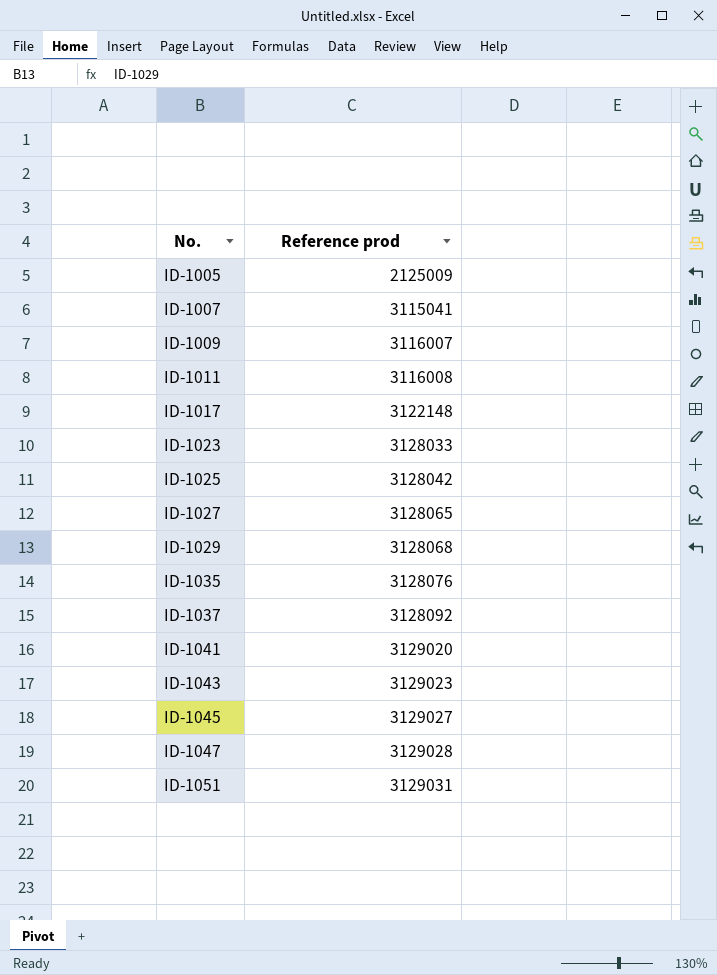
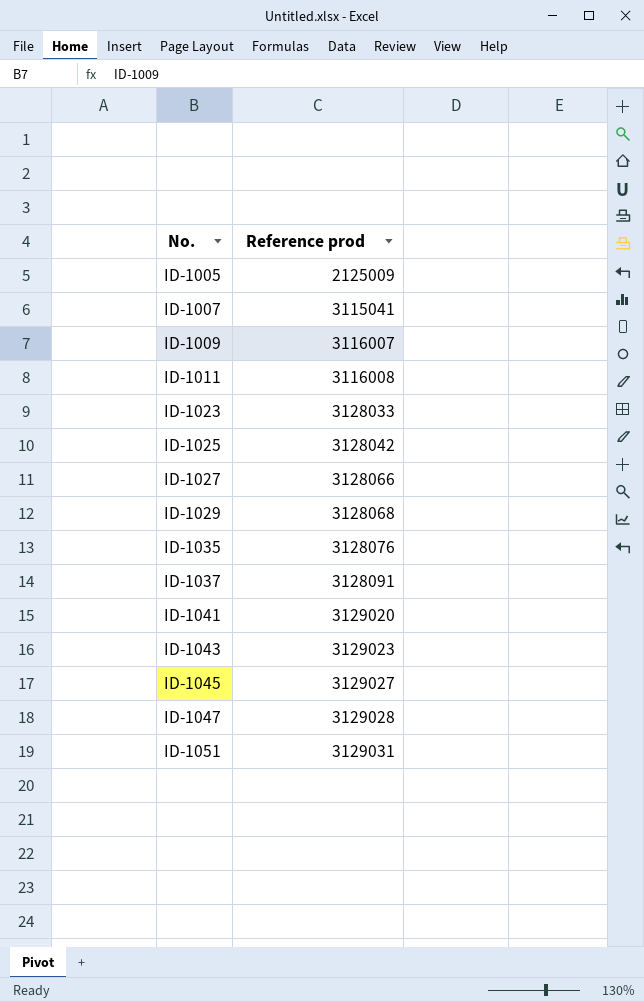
row ID-1017: 3122148 -> none
ID-1027 | Reference prod: 3128065 -> 3128066
ID-1037 | Reference prod: 3128092 -> 3128091

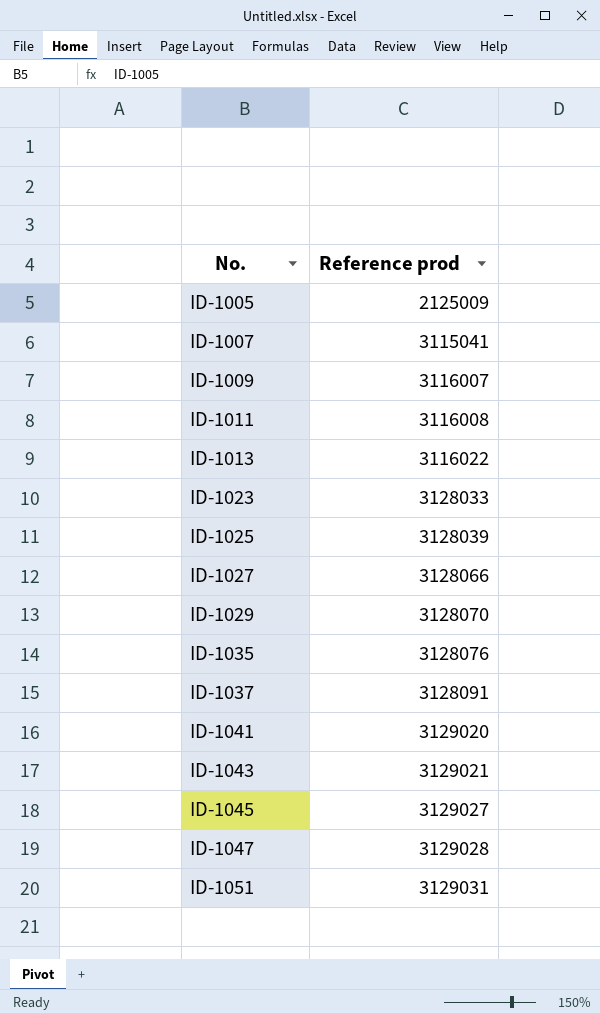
row ID-1013: none -> 3116022
ID-1025 | Reference prod: 3128042 -> 3128039
ID-1029 | Reference prod: 3128068 -> 3128070
ID-1043 | Reference prod: 3129023 -> 3129021

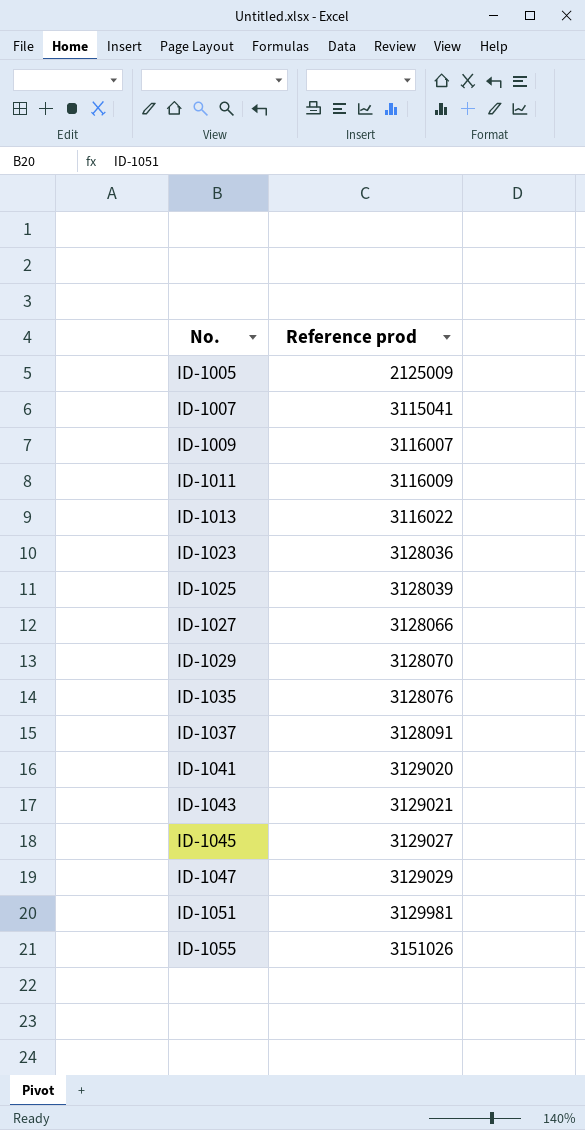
ID-1011 | Reference prod: 3116008 -> 3116009
ID-1023 | Reference prod: 3128033 -> 3128036
ID-1047 | Reference prod: 3129028 -> 3129029
ID-1051 | Reference prod: 3129031 -> 3129981
row ID-1055: none -> 3151026

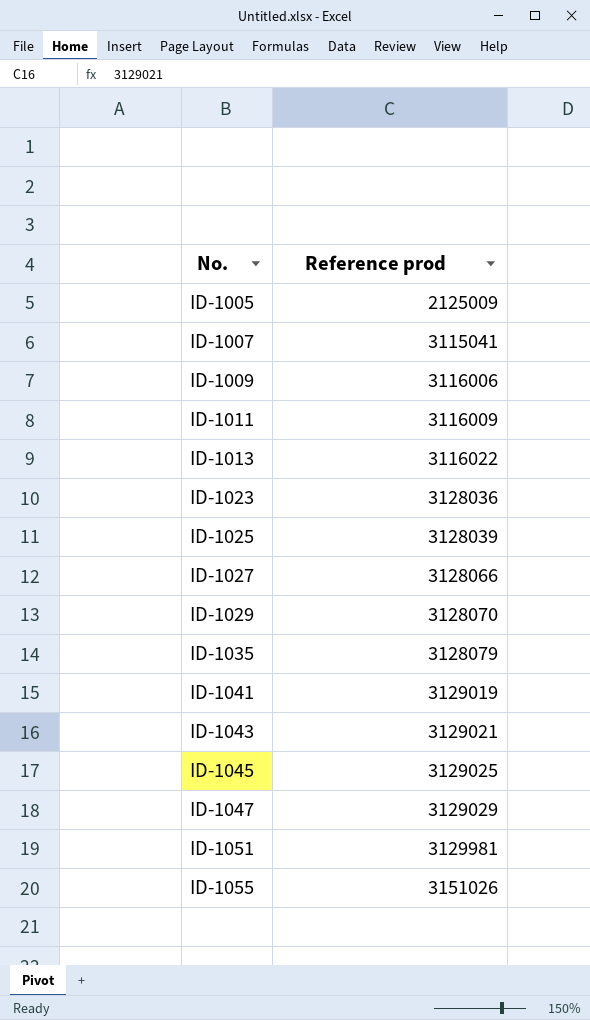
row ID-1037: 3128091 -> none
ID-1009 | Reference prod: 3116007 -> 3116006
ID-1035 | Reference prod: 3128076 -> 3128079
ID-1041 | Reference prod: 3129020 -> 3129019
ID-1045 | Reference prod: 3129027 -> 3129025

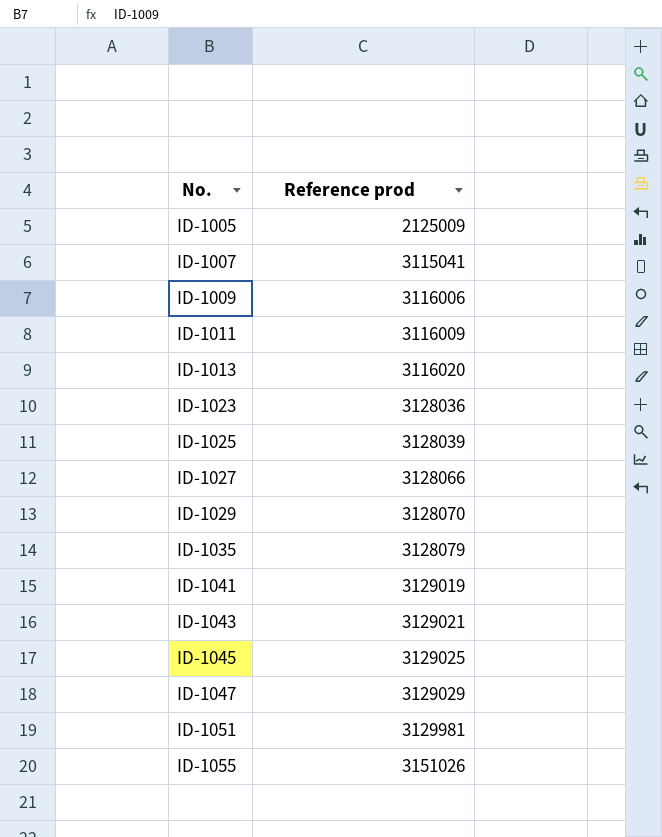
ID-1013 | Reference prod: 3116022 -> 3116020

